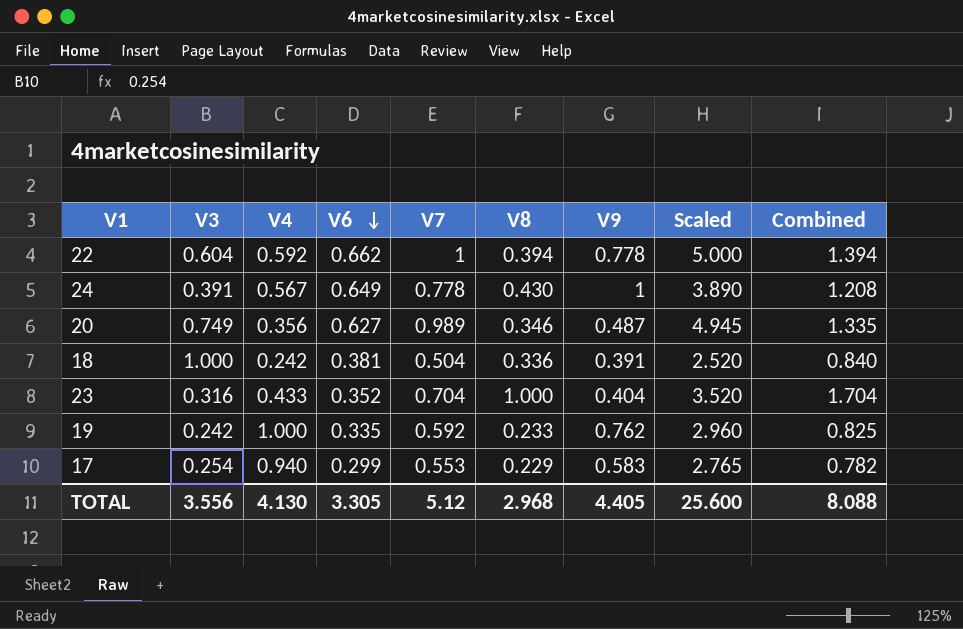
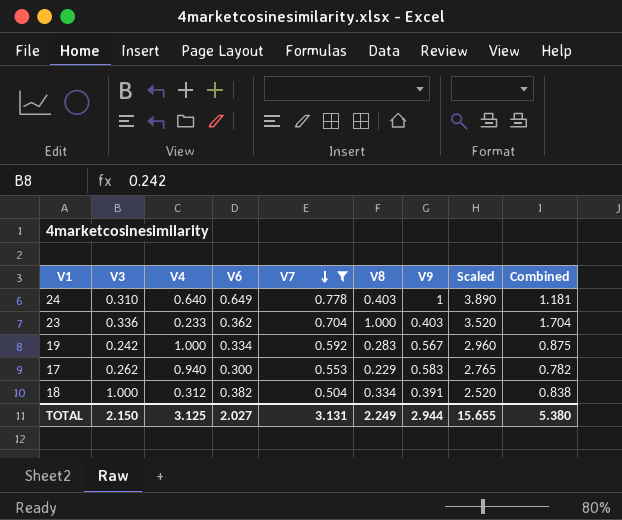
filter: none -> V7 <= 0.778
row order: V6 descending -> V7 descending
24 | V3: 0.391 -> 0.310
24 | V4: 0.567 -> 0.640
24 | V8: 0.430 -> 0.403
24 | Combined: 1.208 -> 1.181
23 | V3: 0.316 -> 0.336
23 | V4: 0.433 -> 0.233
23 | V6: 0.352 -> 0.362
23 | V9: 0.404 -> 0.403
19 | V6: 0.335 -> 0.334
19 | V8: 0.233 -> 0.283
19 | V9: 0.762 -> 0.567
19 | Combined: 0.825 -> 0.875
17 | V3: 0.254 -> 0.262
17 | V6: 0.299 -> 0.300
18 | V4: 0.242 -> 0.312
18 | V6: 0.381 -> 0.382
18 | V8: 0.336 -> 0.334
18 | Combined: 0.840 -> 0.838
TOTAL | V3: 3.556 -> 2.150
TOTAL | V4: 4.130 -> 3.125
TOTAL | V6: 3.305 -> 2.027
TOTAL | V7: 5.12 -> 3.131
TOTAL | V8: 2.968 -> 2.249
TOTAL | V9: 4.405 -> 2.944
TOTAL | Scaled: 25.600 -> 15.655
TOTAL | Combined: 8.088 -> 5.380

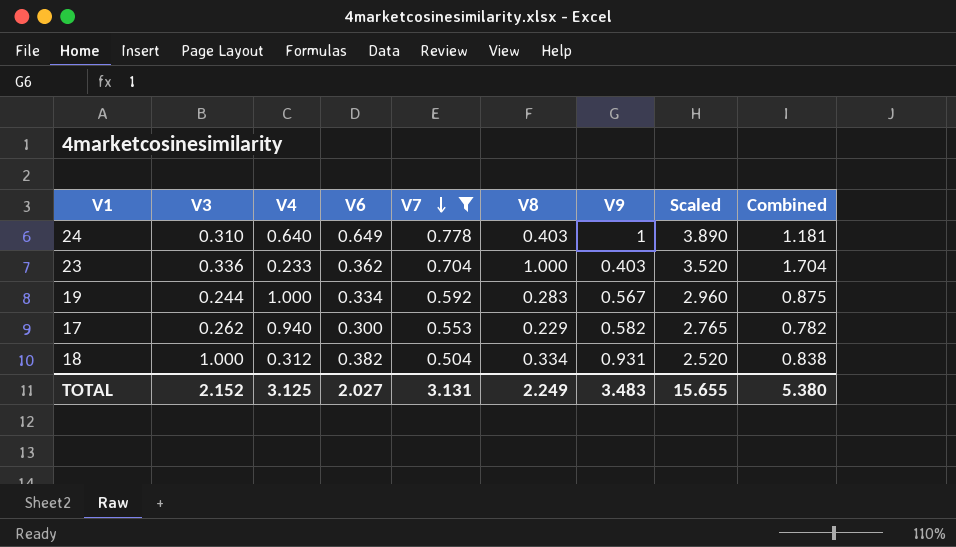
19 | V3: 0.242 -> 0.244
17 | V9: 0.583 -> 0.582
18 | V9: 0.391 -> 0.931
TOTAL | V3: 2.150 -> 2.152
TOTAL | V9: 2.944 -> 3.483

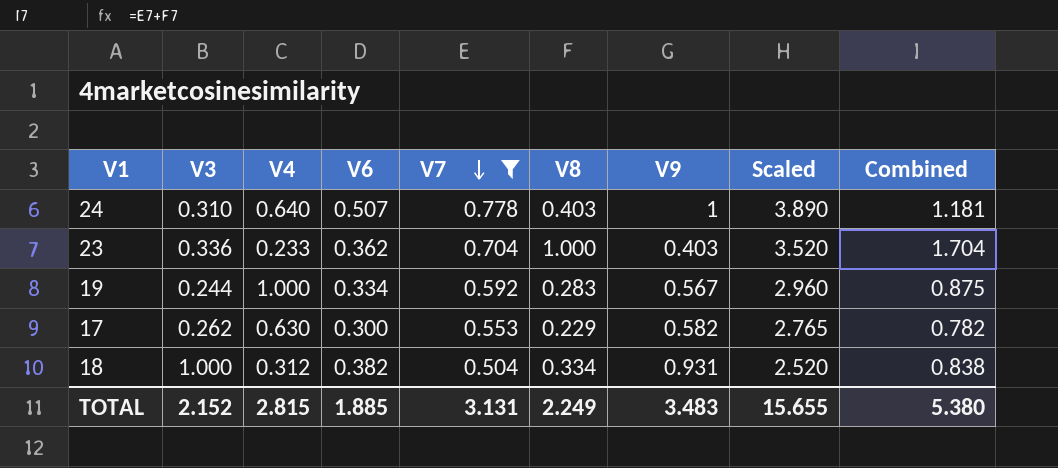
24 | V6: 0.649 -> 0.507
17 | V4: 0.940 -> 0.630
TOTAL | V4: 3.125 -> 2.815
TOTAL | V6: 2.027 -> 1.885

